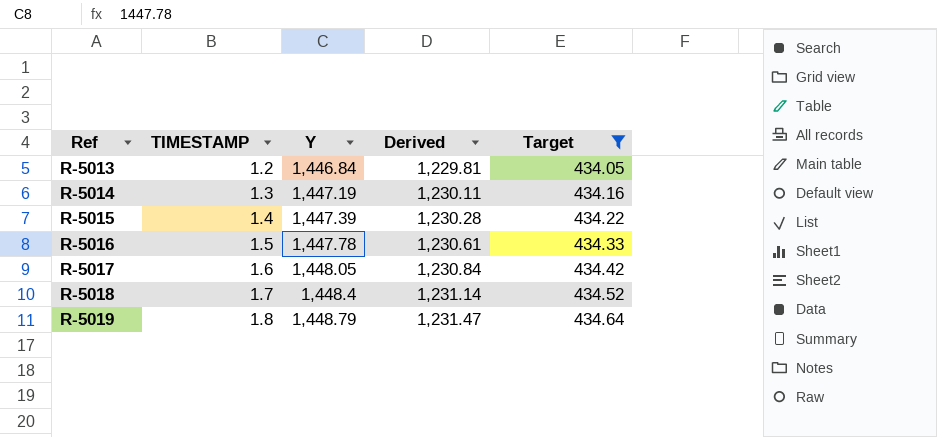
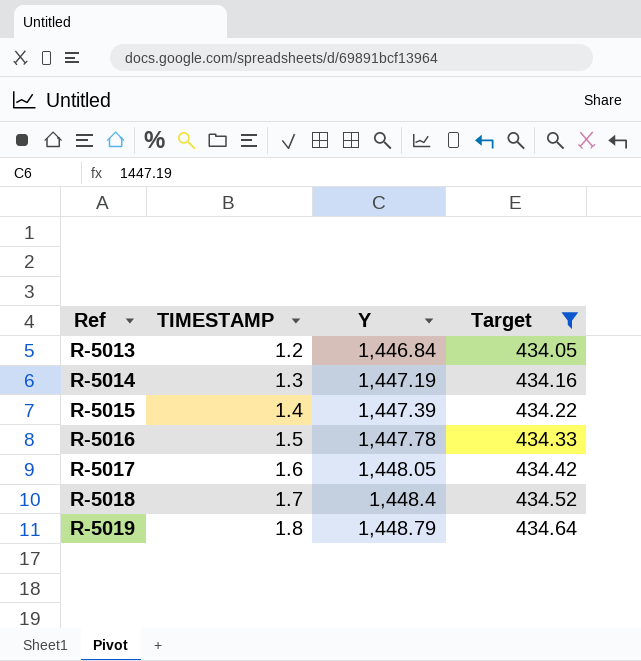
column Derived | formula: [Y] * 0.85 -> none

